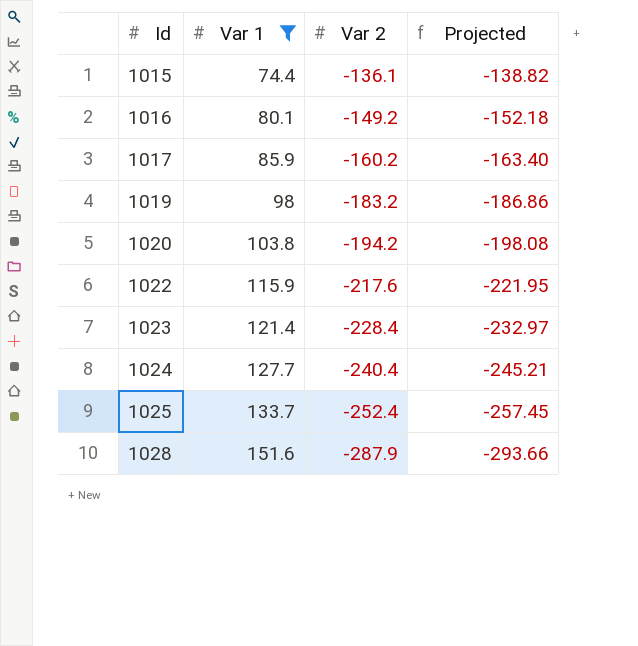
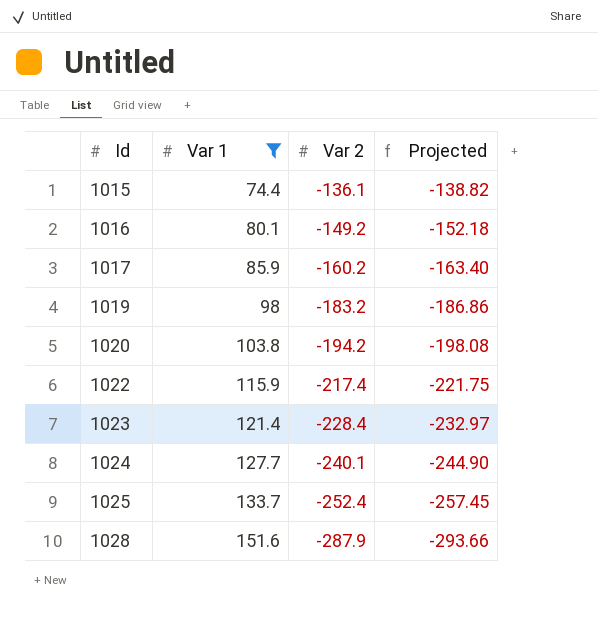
1022 | Var 2: -217.6 -> -217.4
1022 | Projected: -221.95 -> -221.75
1024 | Var 2: -240.4 -> -240.1
1024 | Projected: -245.21 -> -244.90

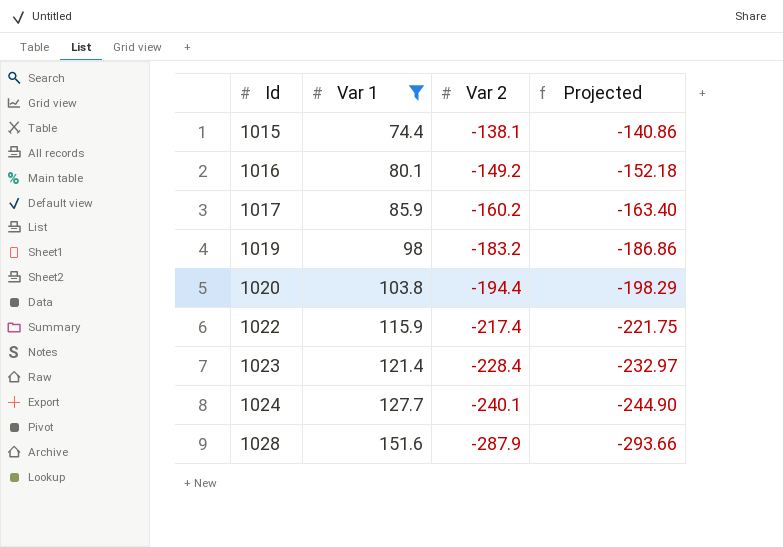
row 1025: 133.7 | -252.4 | -257.45 -> none
1015 | Var 2: -136.1 -> -138.1
1015 | Projected: -138.82 -> -140.86
1020 | Var 2: -194.2 -> -194.4
1020 | Projected: -198.08 -> -198.29

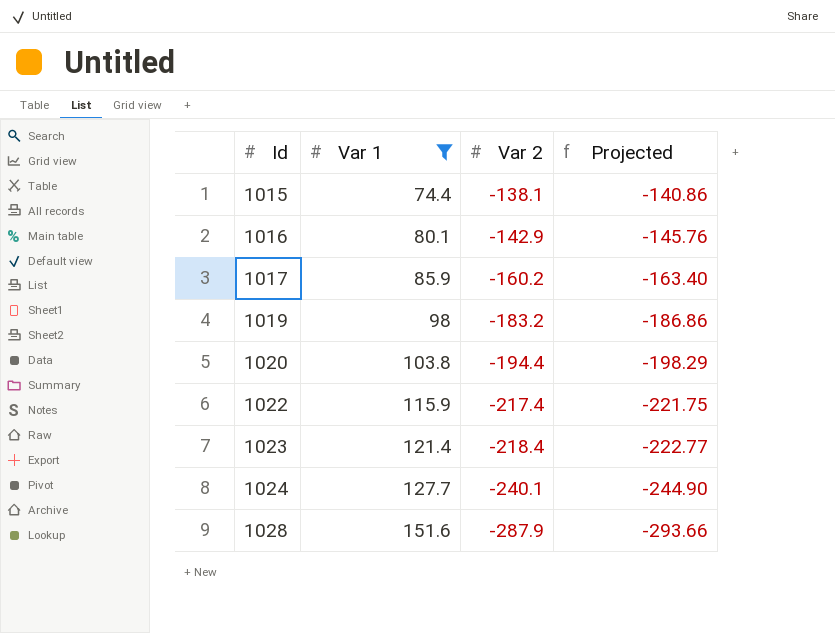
1016 | Var 2: -149.2 -> -142.9
1016 | Projected: -152.18 -> -145.76
1023 | Var 2: -228.4 -> -218.4
1023 | Projected: -232.97 -> -222.77

